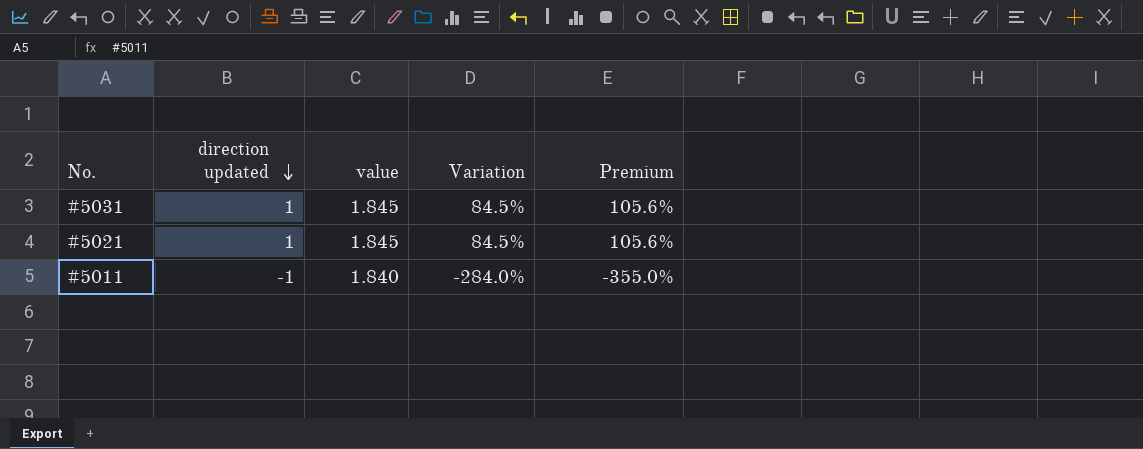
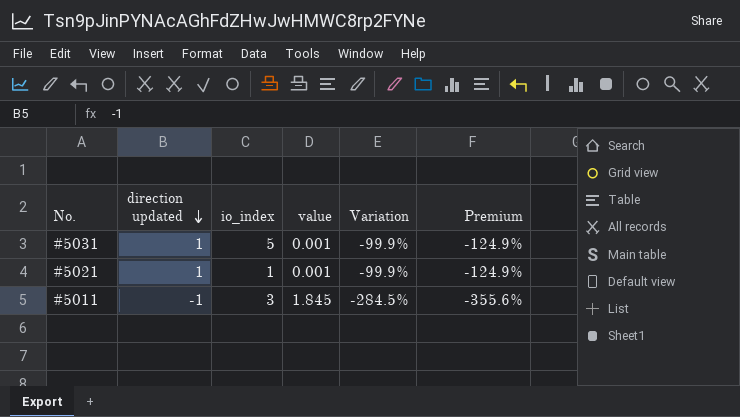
column io_index | position: none -> 3
#5031 | value: 1.845 -> 0.001
#5031 | Variation: 84.5% -> -99.9%
#5031 | Premium: 105.6% -> -124.9%
#5021 | value: 1.845 -> 0.001
#5021 | Variation: 84.5% -> -99.9%
#5021 | Premium: 105.6% -> -124.9%
#5011 | value: 1.840 -> 1.845
#5011 | Variation: -284.0% -> -284.5%
#5011 | Premium: -355.0% -> -355.6%

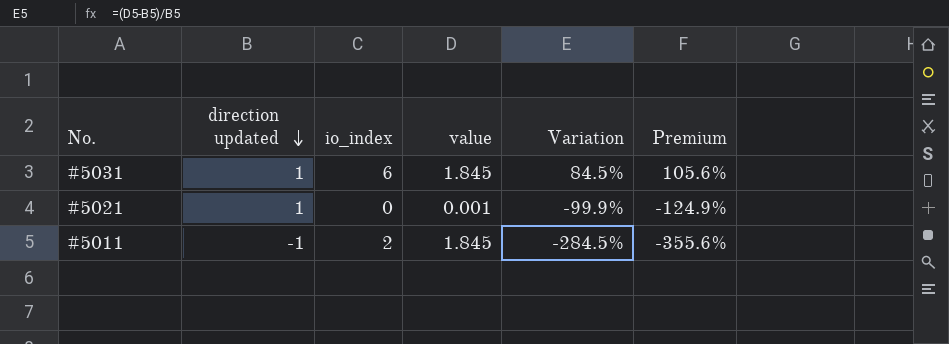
#5031 | io_index: 5 -> 6
#5031 | value: 0.001 -> 1.845
#5031 | Variation: -99.9% -> 84.5%
#5031 | Premium: -124.9% -> 105.6%
#5021 | io_index: 1 -> 0
#5011 | io_index: 3 -> 2

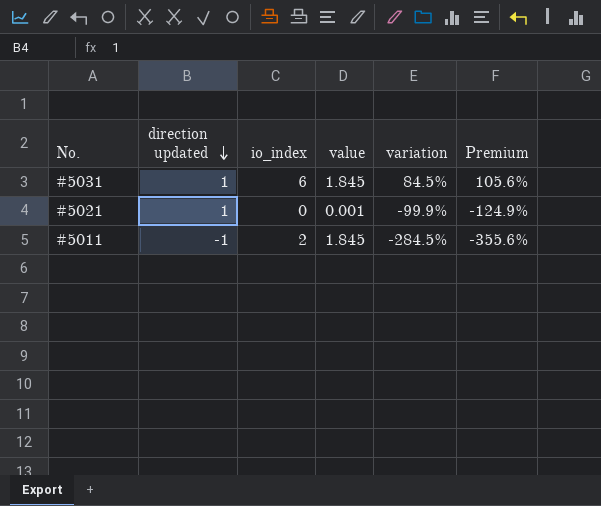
column name: Variation -> variation

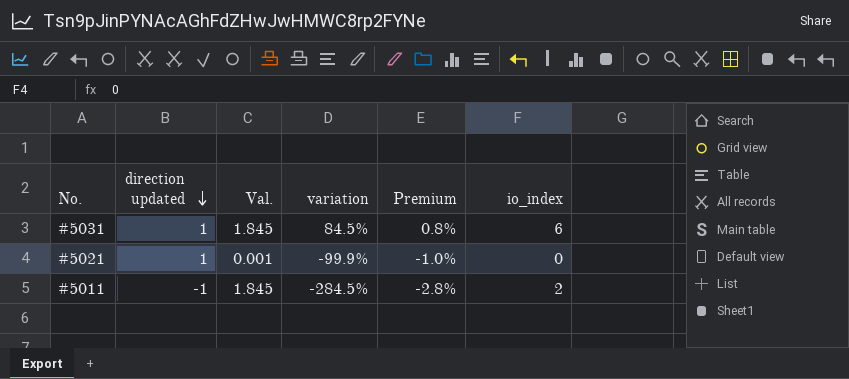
column name: value -> Val.
column Premium | formula: [variation] * 1.25 -> [variation] * 0.01
column io_index | position: 3 -> 6

